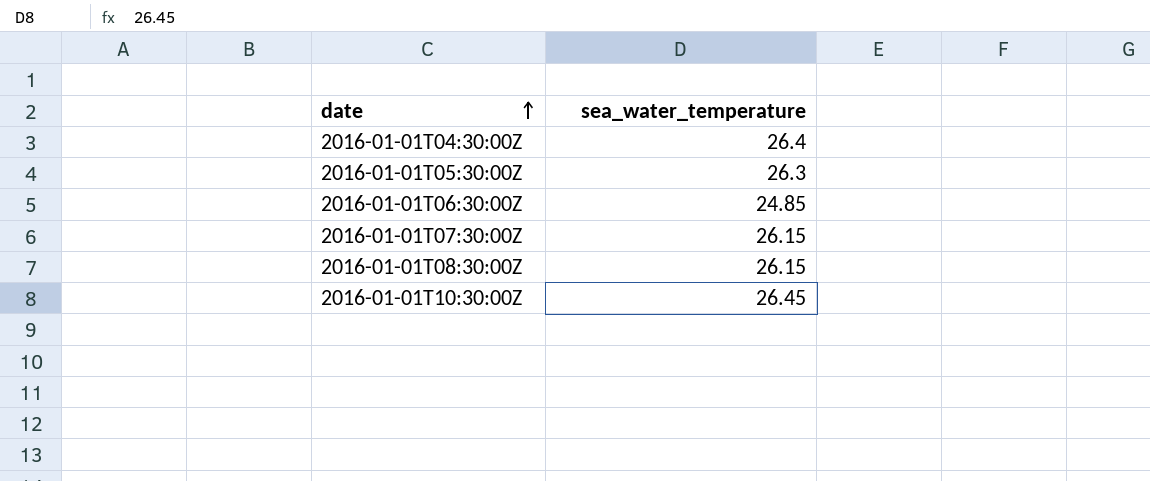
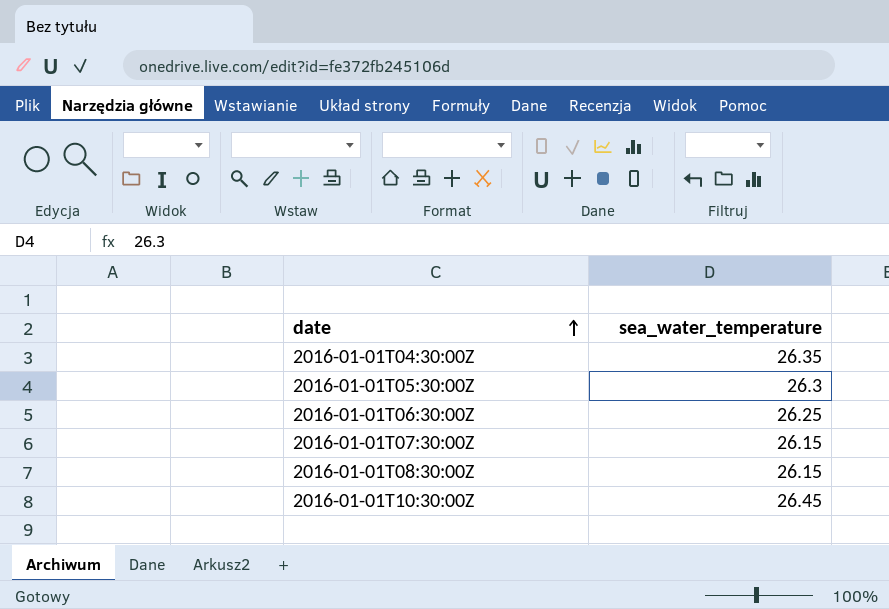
2016-01-01T04:30:00Z | sea_water_temperature: 26.4 -> 26.35
2016-01-01T06:30:00Z | sea_water_temperature: 24.85 -> 26.25

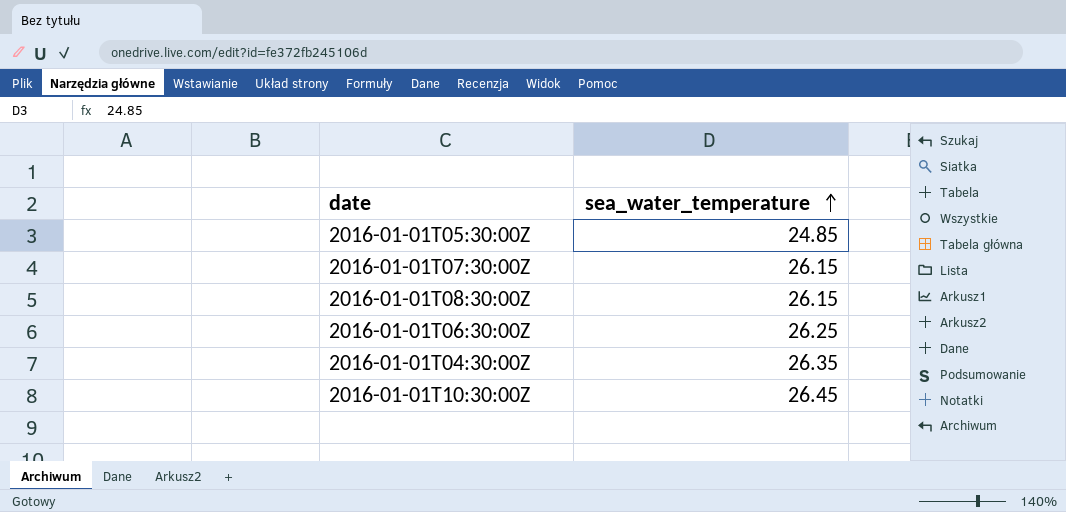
row order: date ascending -> sea_water_temperature ascending
2016-01-01T05:30:00Z | sea_water_temperature: 26.3 -> 24.85

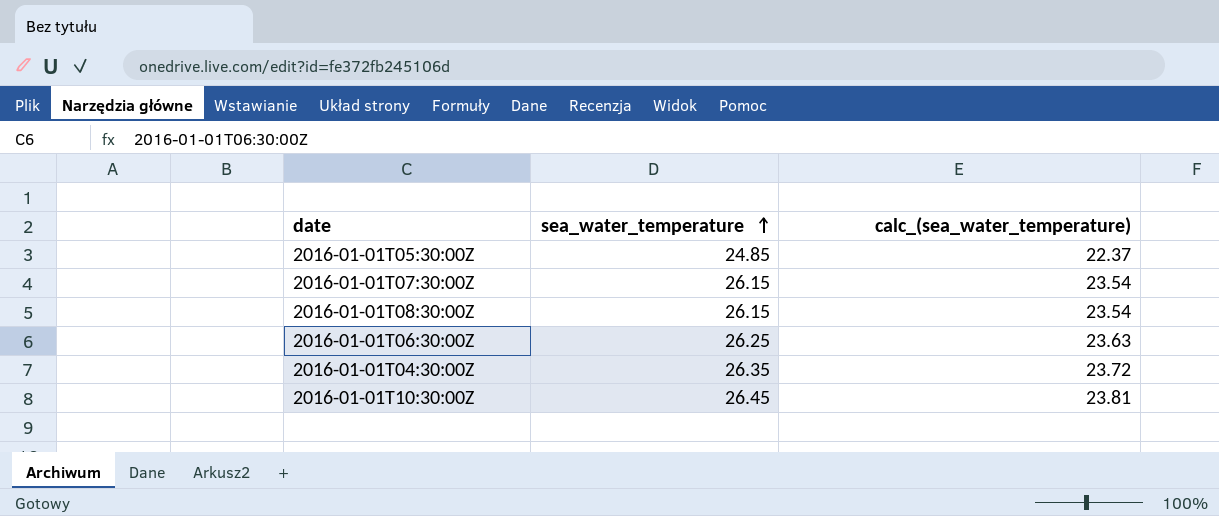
column calc_(sea_water_temperature) | formula: none -> [sea_water_temperature] * 0.9

